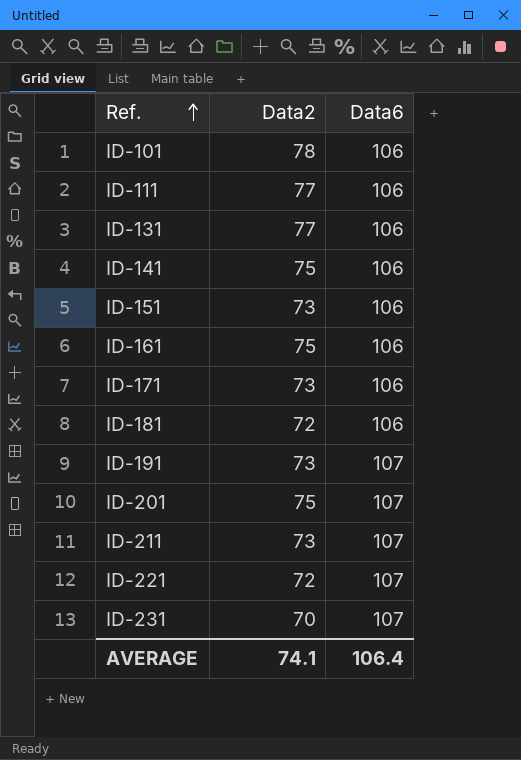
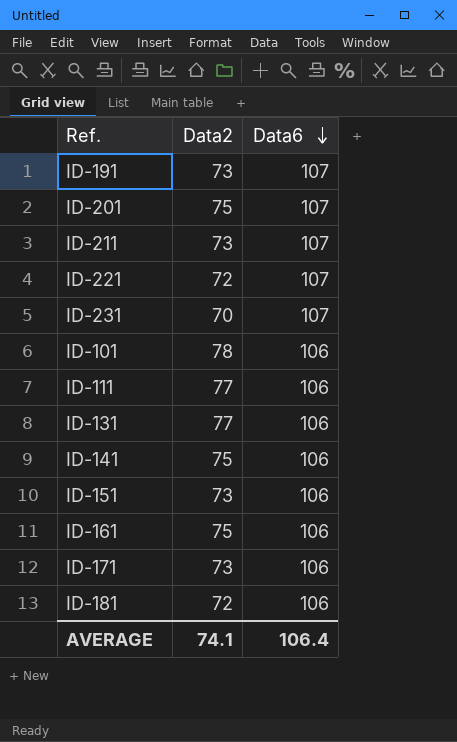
row order: Ref. ascending -> Data6 descending

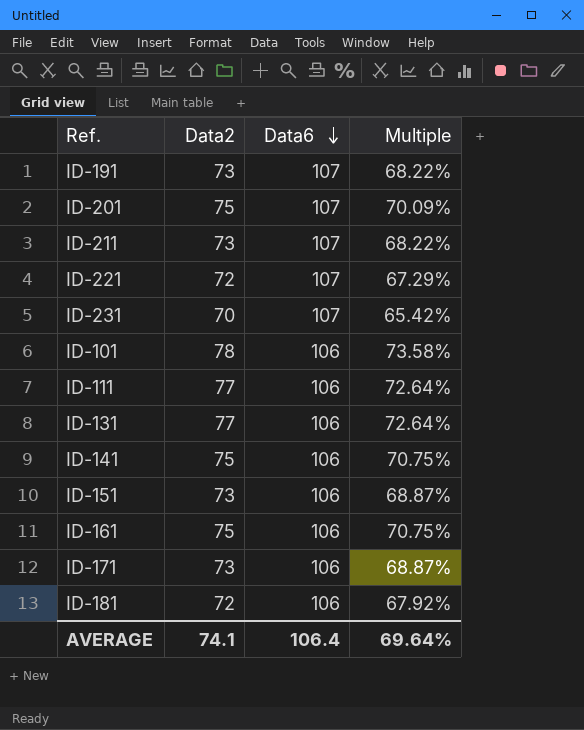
column Multiple | formula: none -> [Data2] / [Data6]

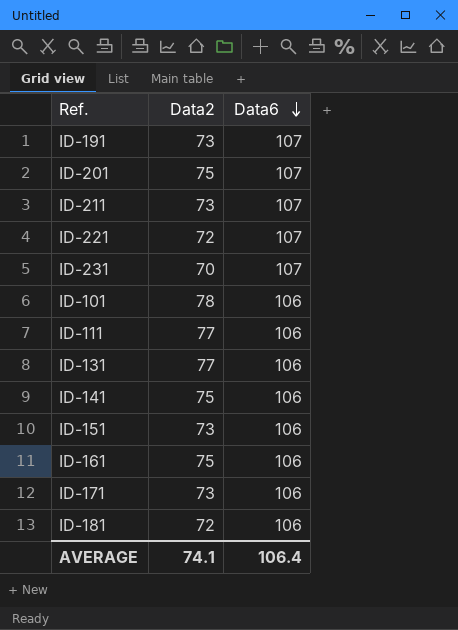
column Multiple | formula: [Data2] / [Data6] -> none

